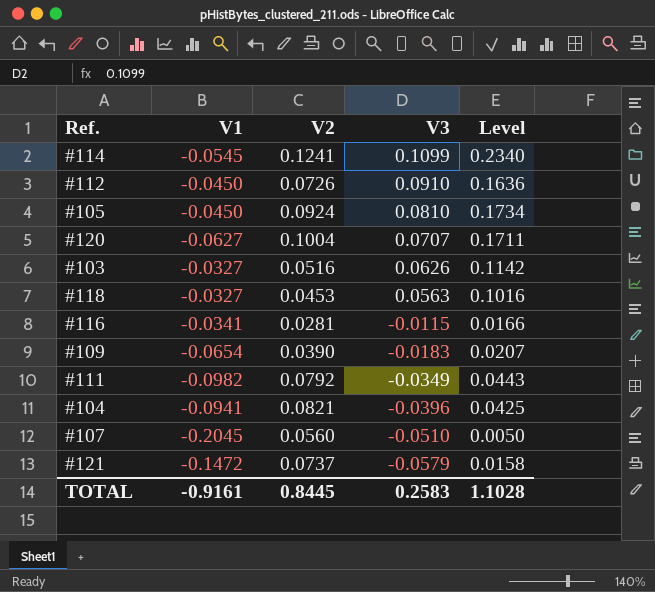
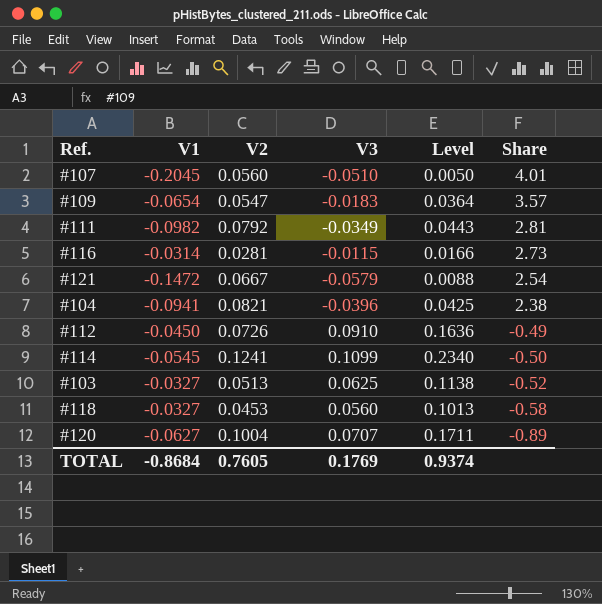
row order: V3 descending -> Share descending
column Share | formula: none -> [V1] / [V3]
row #105: -0.0450 | 0.0924 | 0.0810 | 0.1734 -> none
#109 | V2: 0.0390 -> 0.0547
#109 | Level: 0.0207 -> 0.0364
#116 | V1: -0.0341 -> -0.0314
#121 | V2: 0.0737 -> 0.0667
#121 | Level: 0.0158 -> 0.0088
#103 | V2: 0.0516 -> 0.0513
#103 | V3: 0.0626 -> 0.0625
#103 | Level: 0.1142 -> 0.1138
#118 | V3: 0.0563 -> 0.0560
#118 | Level: 0.1016 -> 0.1013
TOTAL | V1: -0.9161 -> -0.8684
TOTAL | V2: 0.8445 -> 0.7605
TOTAL | V3: 0.2583 -> 0.1769
TOTAL | Level: 1.1028 -> 0.9374

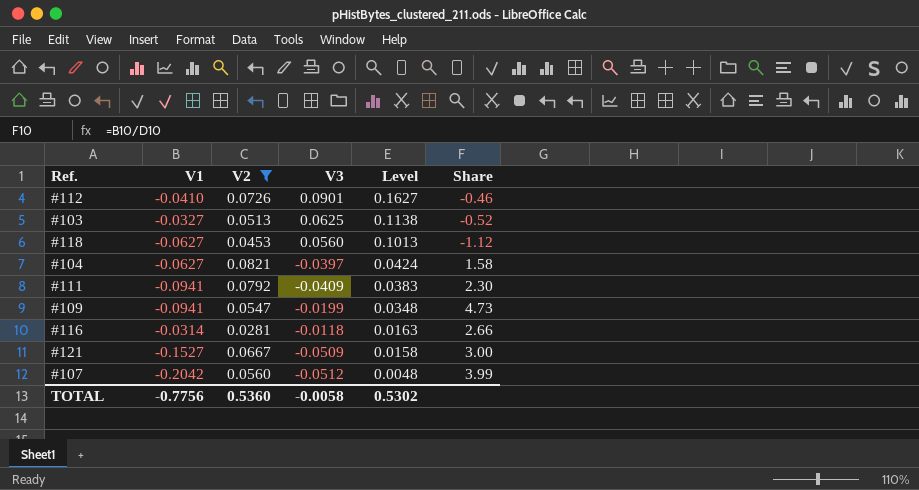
filter: none -> V2 <= 0.0821
row order: Share descending -> Level descending
#112 | V1: -0.0450 -> -0.0410
#112 | V3: 0.0910 -> 0.0901
#112 | Level: 0.1636 -> 0.1627
#112 | Share: -0.49 -> -0.46
#118 | V1: -0.0327 -> -0.0627
#118 | Share: -0.58 -> -1.12
#104 | V1: -0.0941 -> -0.0627
#104 | V3: -0.0396 -> -0.0397
#104 | Level: 0.0425 -> 0.0424
#104 | Share: 2.38 -> 1.58
#111 | V1: -0.0982 -> -0.0941
#111 | V3: -0.0349 -> -0.0409
#111 | Level: 0.0443 -> 0.0383
#111 | Share: 2.81 -> 2.30
#109 | V1: -0.0654 -> -0.0941
#109 | V3: -0.0183 -> -0.0199
#109 | Level: 0.0364 -> 0.0348
#109 | Share: 3.57 -> 4.73
#116 | V3: -0.0115 -> -0.0118
#116 | Level: 0.0166 -> 0.0163
#116 | Share: 2.73 -> 2.66
#121 | V1: -0.1472 -> -0.1527
#121 | V3: -0.0579 -> -0.0509
#121 | Level: 0.0088 -> 0.0158
#121 | Share: 2.54 -> 3.00
#107 | V1: -0.2045 -> -0.2042
#107 | V3: -0.0510 -> -0.0512
#107 | Level: 0.0050 -> 0.0048
#107 | Share: 4.01 -> 3.99
TOTAL | V1: -0.8684 -> -0.7756
TOTAL | V2: 0.7605 -> 0.5360
TOTAL | V3: 0.1769 -> -0.0058
TOTAL | Level: 0.9374 -> 0.5302

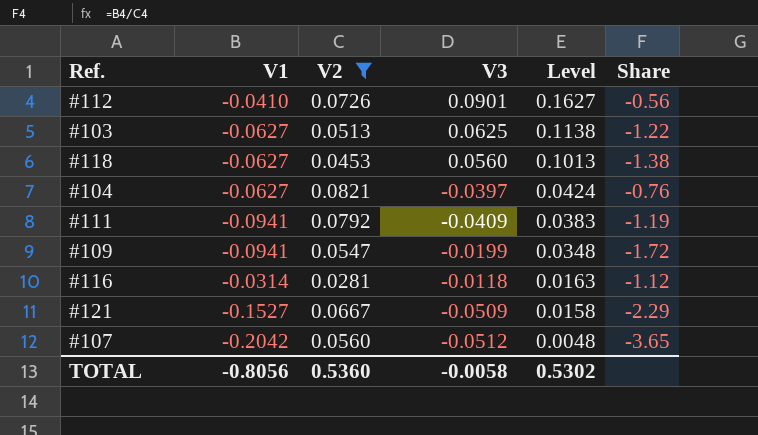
column Share | formula: [V1] / [V3] -> [V1] / [V2]
#103 | V1: -0.0327 -> -0.0627
TOTAL | V1: -0.7756 -> -0.8056

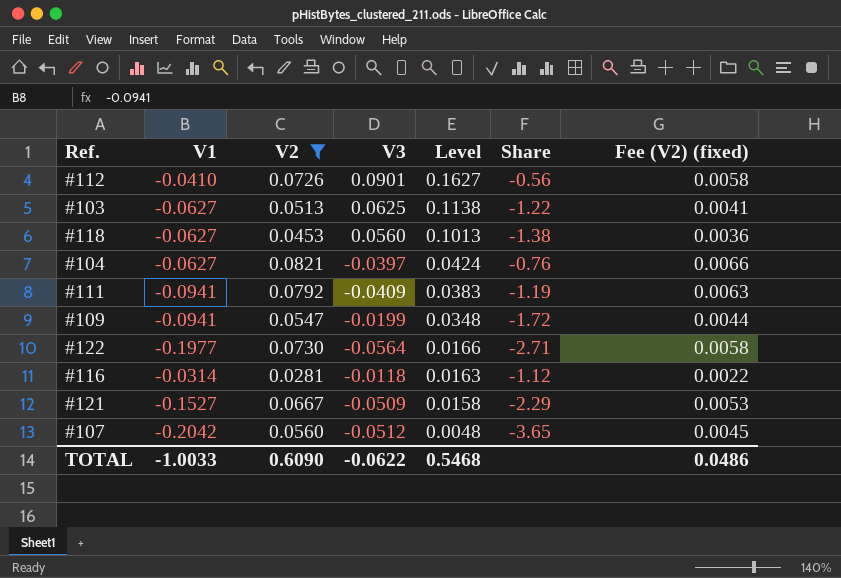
column Fee (V2) (fixed) | formula: none -> [V2] * 0.08
row #122: none -> -0.1977 | 0.0730 | -0.0564 | 0.0166 | -2.71 | 0.0058
TOTAL | V1: -0.8056 -> -1.0033
TOTAL | V2: 0.5360 -> 0.6090
TOTAL | V3: -0.0058 -> -0.0622
TOTAL | Level: 0.5302 -> 0.5468

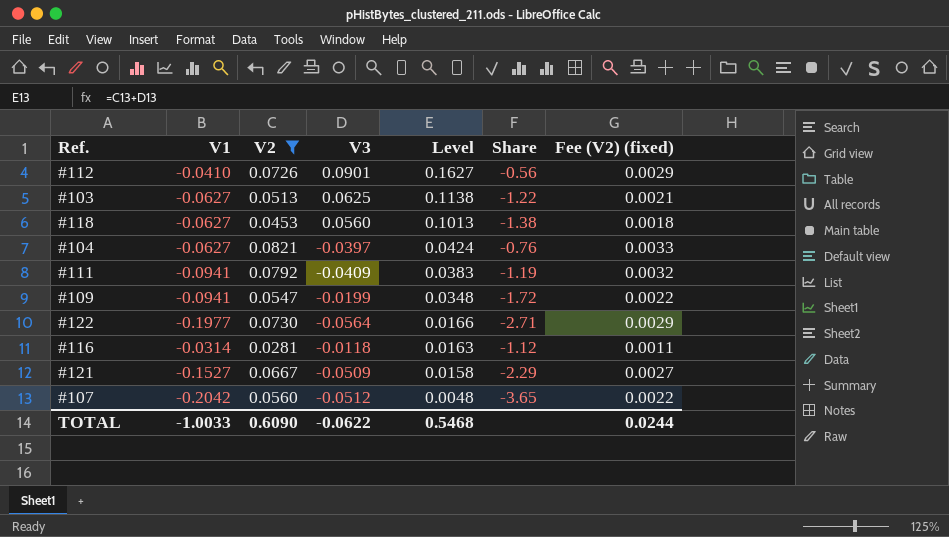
column Fee (V2) (fixed) | formula: [V2] * 0.08 -> [V2] * 0.04
TOTAL | Fee (V2) (fixed): 0.0486 -> 0.0244

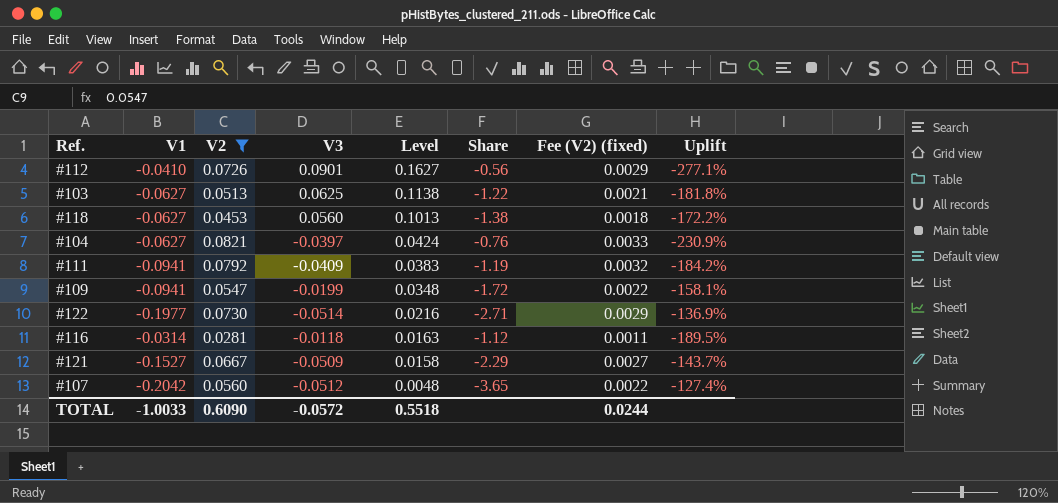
column Uplift | formula: none -> ([V2] - [V1]) / [V1]
#122 | V3: -0.0564 -> -0.0514
#122 | Level: 0.0166 -> 0.0216
TOTAL | V3: -0.0622 -> -0.0572
TOTAL | Level: 0.5468 -> 0.5518

